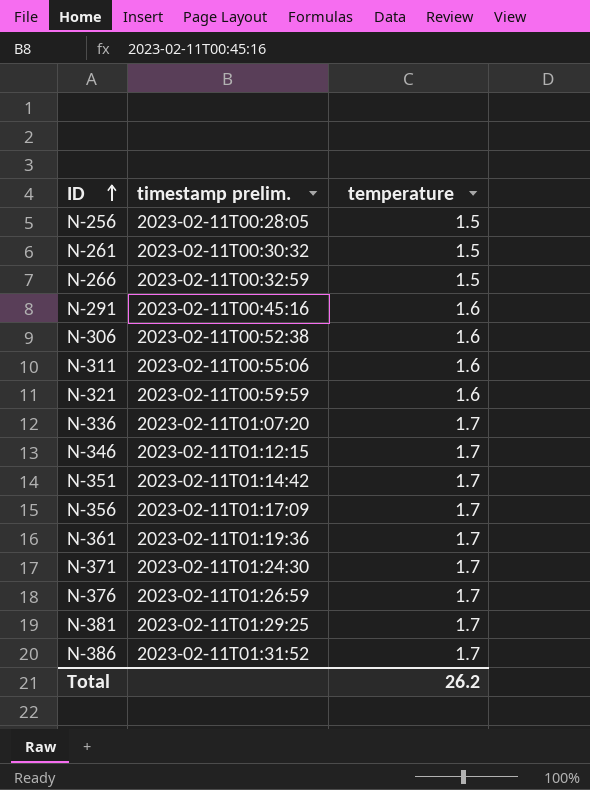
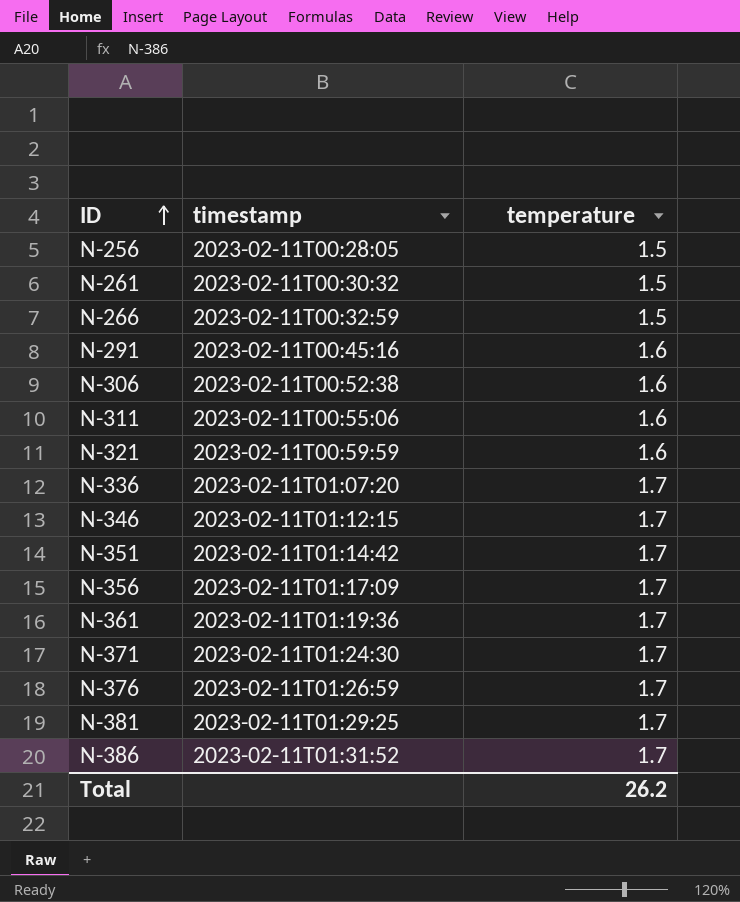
column name: timestamp prelim. -> timestamp

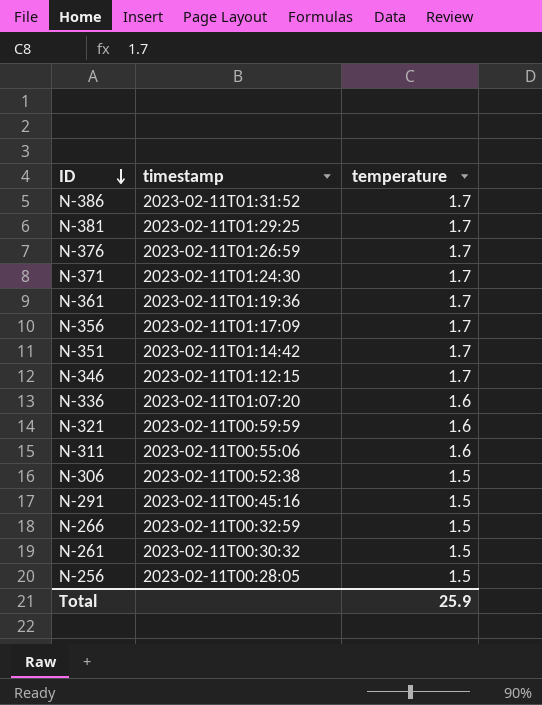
row order: ID ascending -> ID descending
N-336 | temperature: 1.7 -> 1.6
N-306 | temperature: 1.6 -> 1.5
N-291 | temperature: 1.6 -> 1.5
Total | temperature: 26.2 -> 25.9

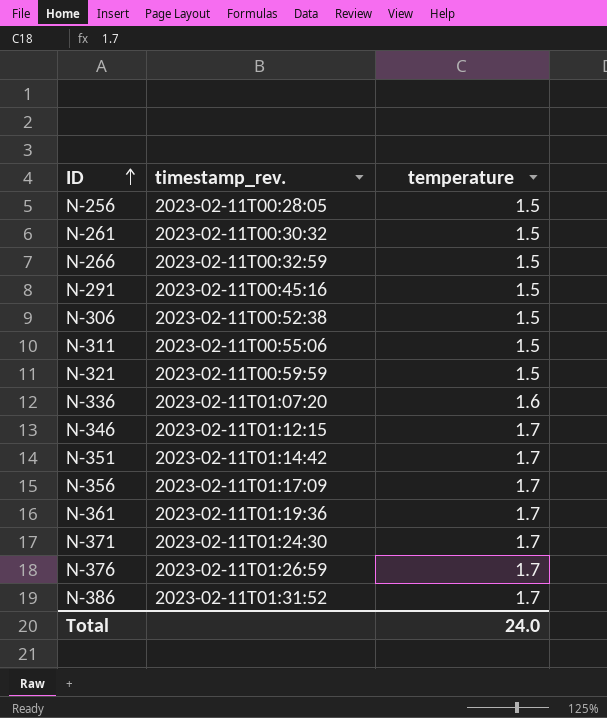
row order: ID descending -> ID ascending
column name: timestamp -> timestamp_rev.
row N-381: 2023-02-11T01:29:25 | 1.7 -> none
N-311 | temperature: 1.6 -> 1.5
N-321 | temperature: 1.6 -> 1.5
Total | temperature: 25.9 -> 24.0

